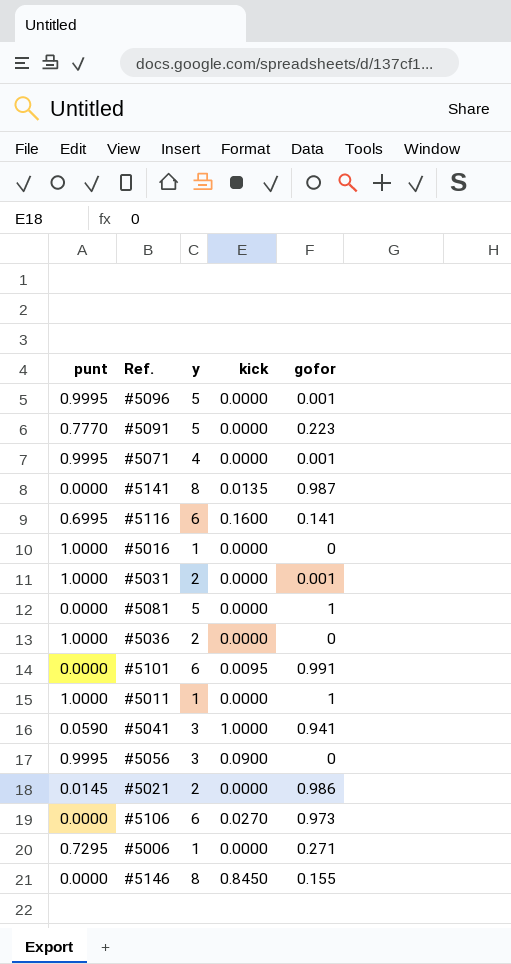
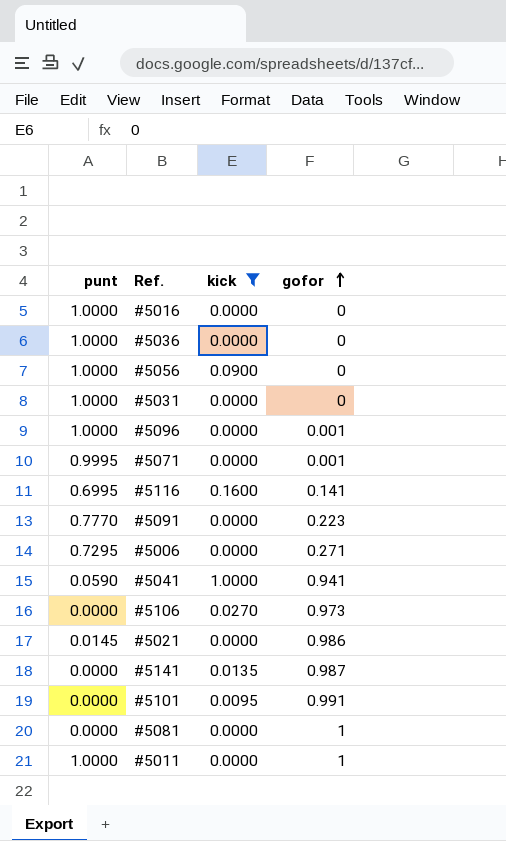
filter: none -> kick != 0.8450
row order: none -> gofor ascending
column y | position: 3 -> none
#5056 | punt: 0.9995 -> 1.0000
#5031 | gofor: 0.001 -> 0
#5096 | punt: 0.9995 -> 1.0000

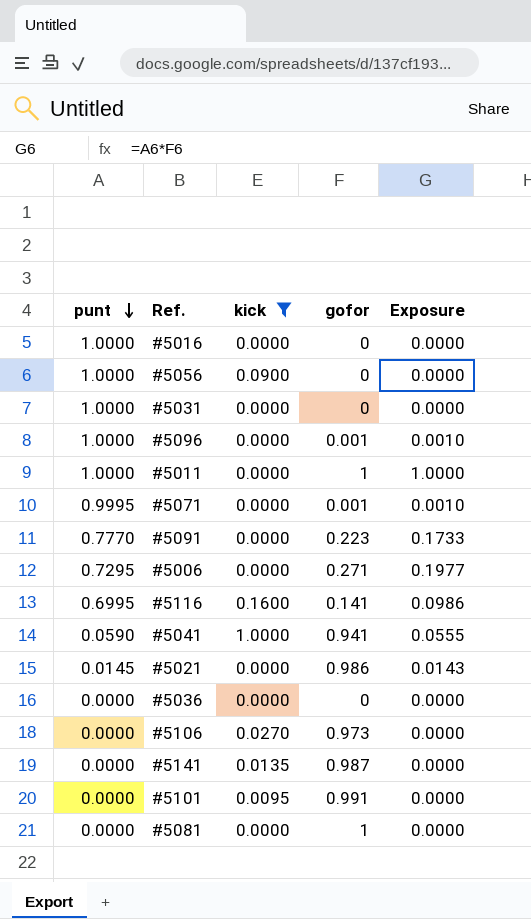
row order: gofor ascending -> punt descending
column Exposure | formula: none -> [punt] * [gofor]
#5036 | punt: 1.0000 -> 0.0000

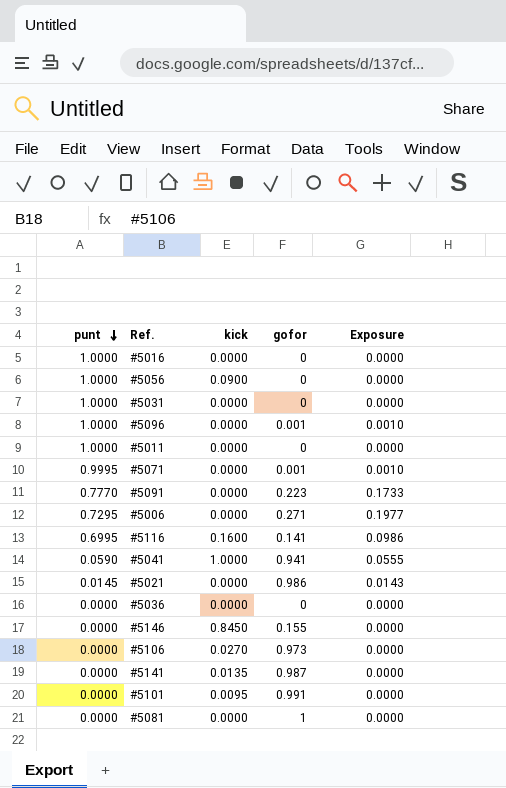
filter: kick != 0.8450 -> none
#5011 | gofor: 1 -> 0
#5011 | Exposure: 1.0000 -> 0.0000

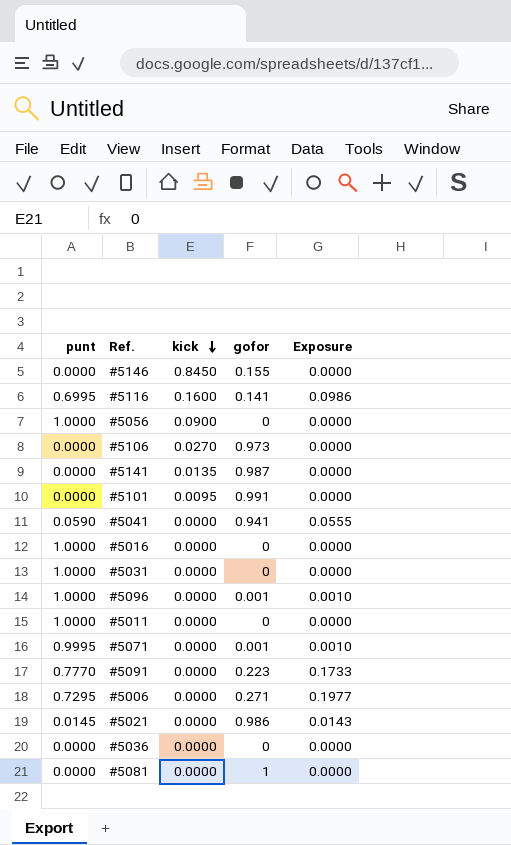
row order: punt descending -> kick descending
#5041 | kick: 1.0000 -> 0.0000

